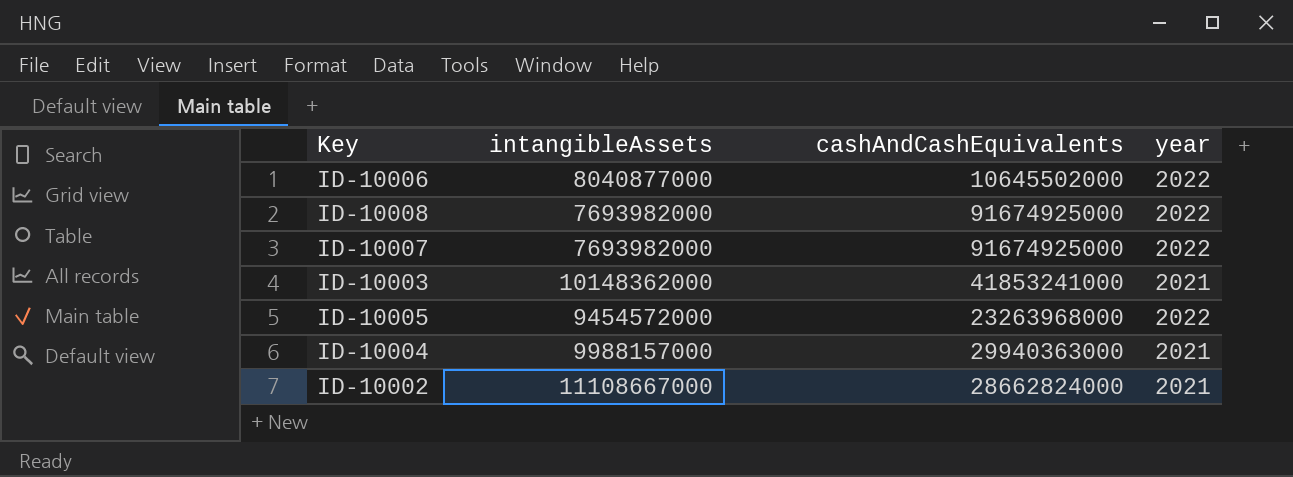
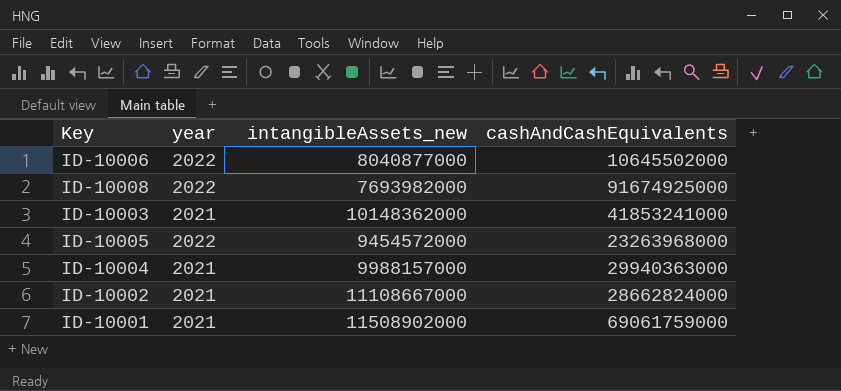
column year | position: 4 -> 2
column name: intangibleAssets -> intangibleAssets_new
row ID-10007: 7693982000 | 91674925000 | 2022 -> none
row ID-10001: none -> 2021 | 11508902000 | 69061759000

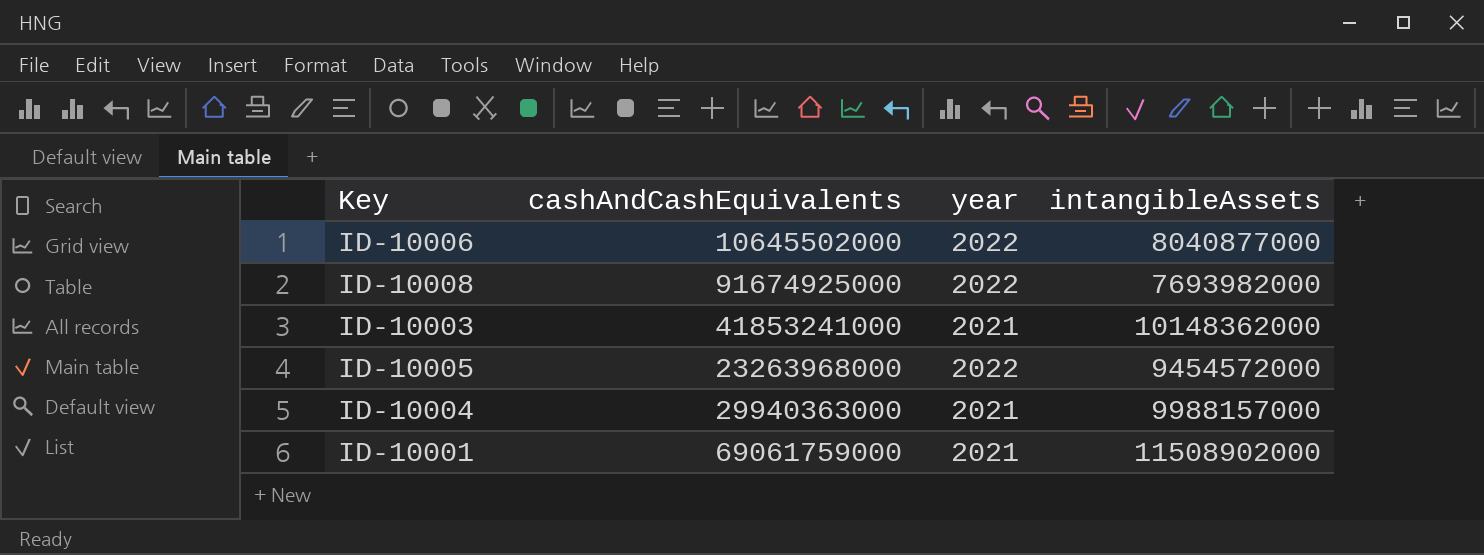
column cashAndCashEquivalents | position: 4 -> 2
column name: intangibleAssets_new -> intangibleAssets
row ID-10002: 2021 | 11108667000 | 28662824000 -> none

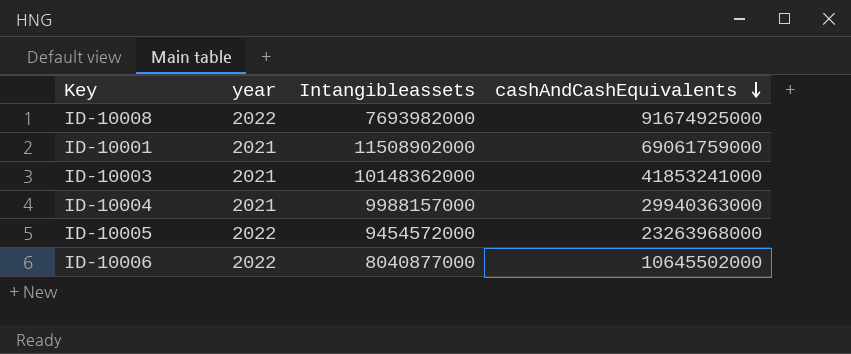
row order: none -> cashAndCashEquivalents descending
column name: intangibleAssets -> Intangibleassets
column cashAndCashEquivalents | position: 2 -> 4

